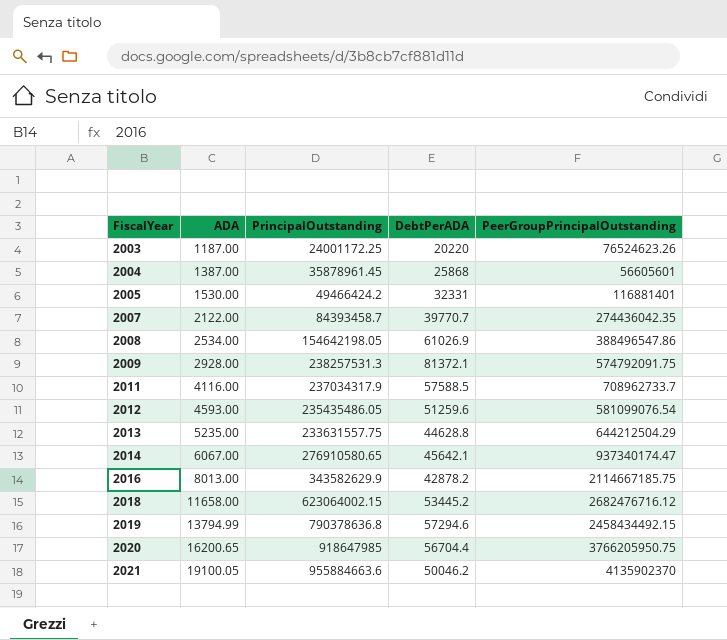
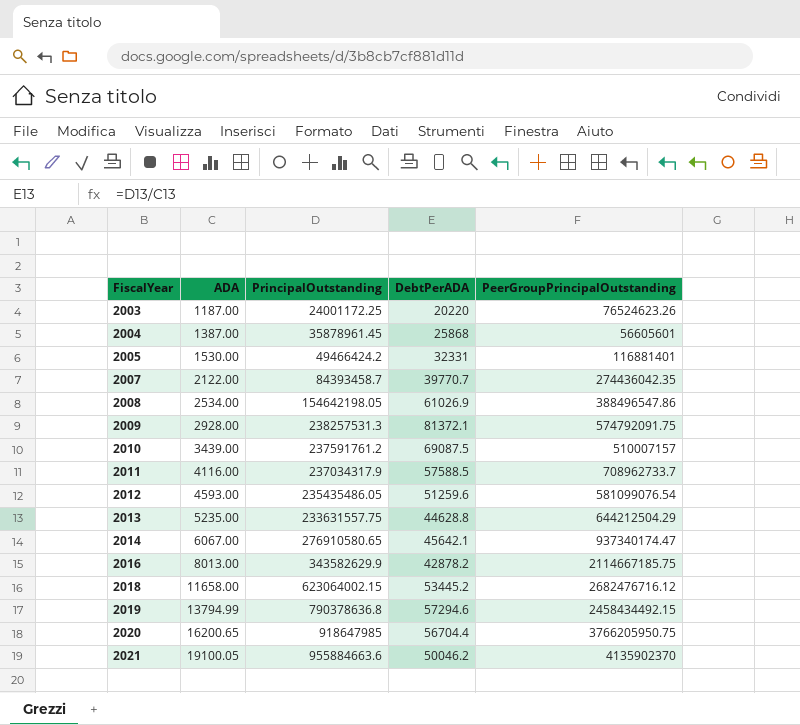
row 2010: none -> 3439.00 | 237591761.2 | 69087.5 | 510007157

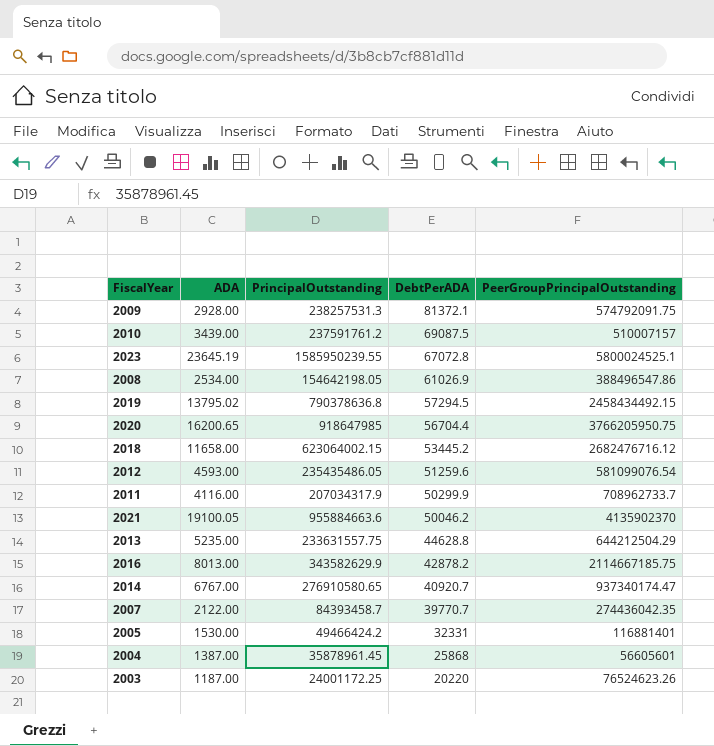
row order: FiscalYear ascending -> DebtPerADA descending
row 2023: none -> 23645.19 | 1585950239.55 | 67072.8 | 5800024525.1
2019 | ADA: 13794.99 -> 13795.02
2019 | DebtPerADA: 57294.6 -> 57294.5
2011 | PrincipalOutstanding: 237034317.9 -> 207034317.9
2011 | DebtPerADA: 57588.5 -> 50299.9
2014 | ADA: 6067.00 -> 6767.00
2014 | DebtPerADA: 45642.1 -> 40920.7

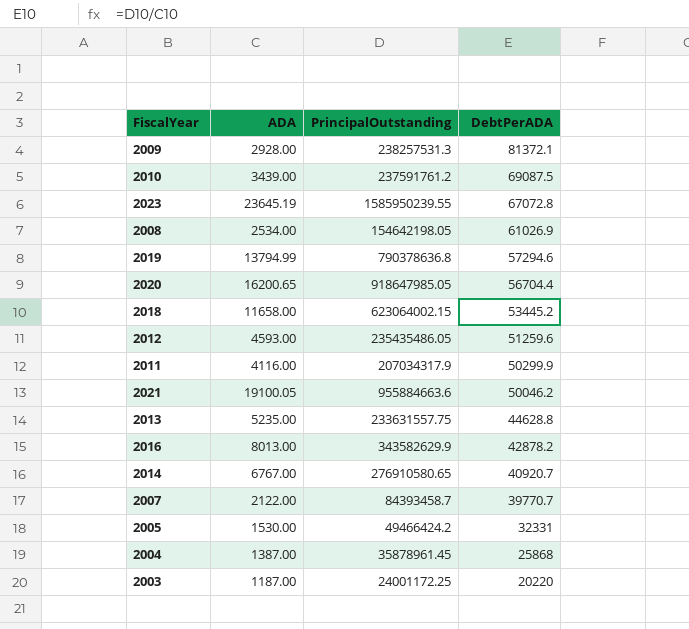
column PeerGroupPrincipalOutstanding | position: 5 -> none
2019 | ADA: 13795.02 -> 13794.99
2019 | DebtPerADA: 57294.5 -> 57294.6
2020 | PrincipalOutstanding: 918647985 -> 918647985.05

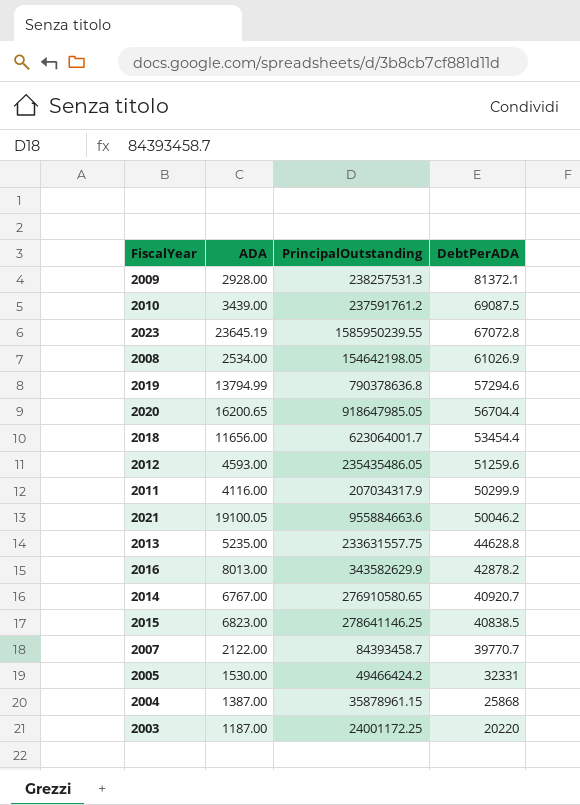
2018 | ADA: 11658.00 -> 11656.00
2018 | PrincipalOutstanding: 623064002.15 -> 623064001.7
2018 | DebtPerADA: 53445.2 -> 53454.4
row 2015: none -> 6823.00 | 278641146.25 | 40838.5
2004 | PrincipalOutstanding: 35878961.45 -> 35878961.15

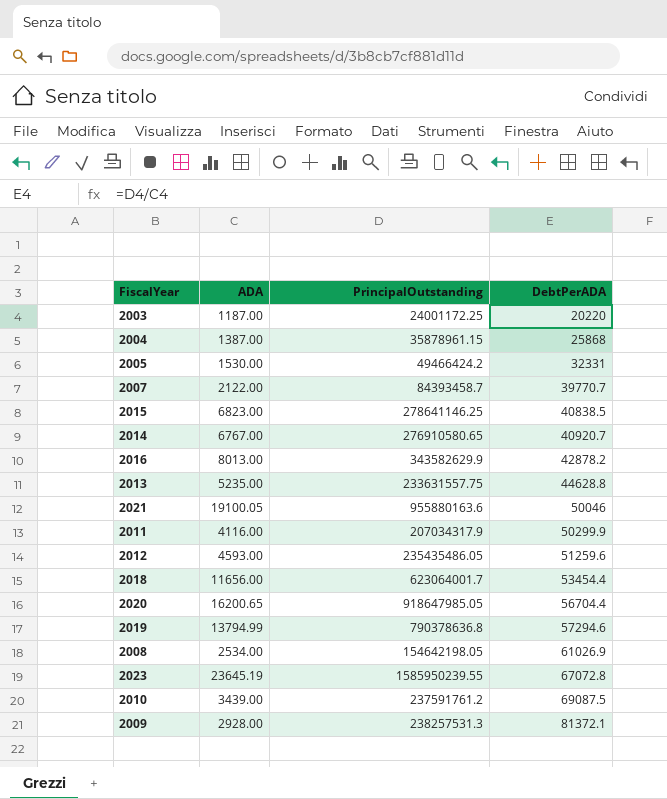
row order: DebtPerADA descending -> DebtPerADA ascending
2021 | PrincipalOutstanding: 955884663.6 -> 955880163.6
2021 | DebtPerADA: 50046.2 -> 50046

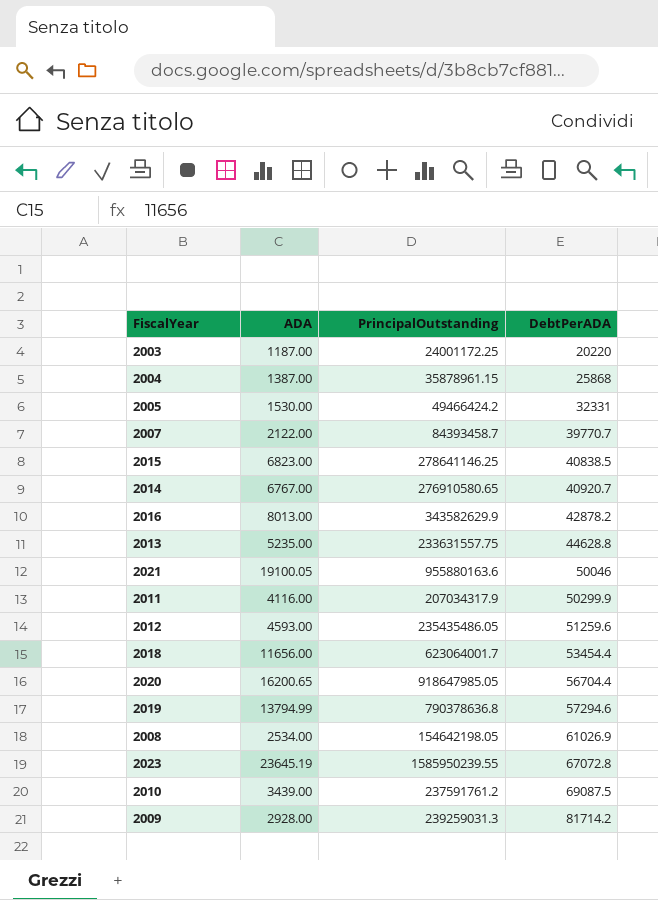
2009 | PrincipalOutstanding: 238257531.3 -> 239259031.3
2009 | DebtPerADA: 81372.1 -> 81714.2

